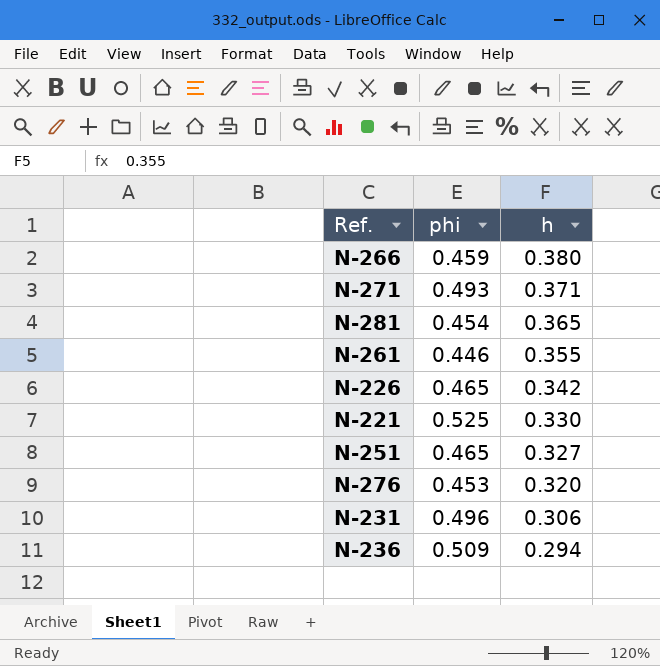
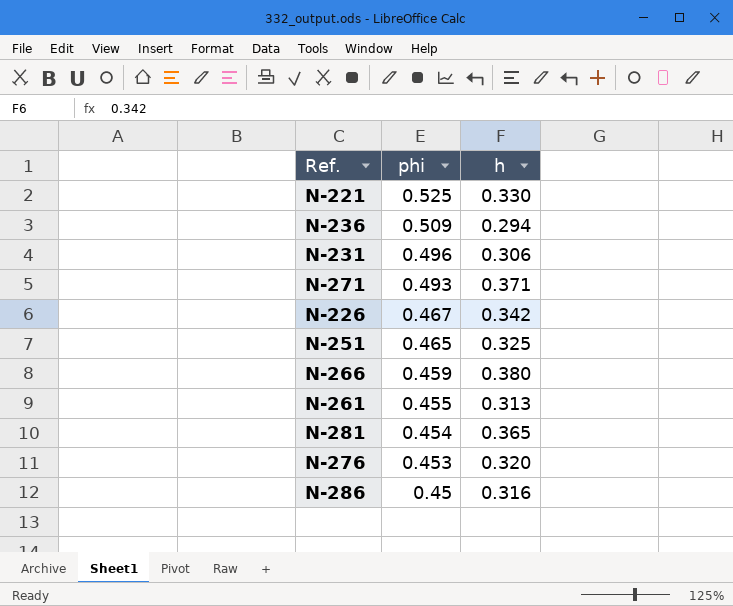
row order: h descending -> phi descending
N-226 | phi: 0.465 -> 0.467
N-251 | h: 0.327 -> 0.325
N-261 | phi: 0.446 -> 0.455
N-261 | h: 0.355 -> 0.313
row N-286: none -> 0.45 | 0.316

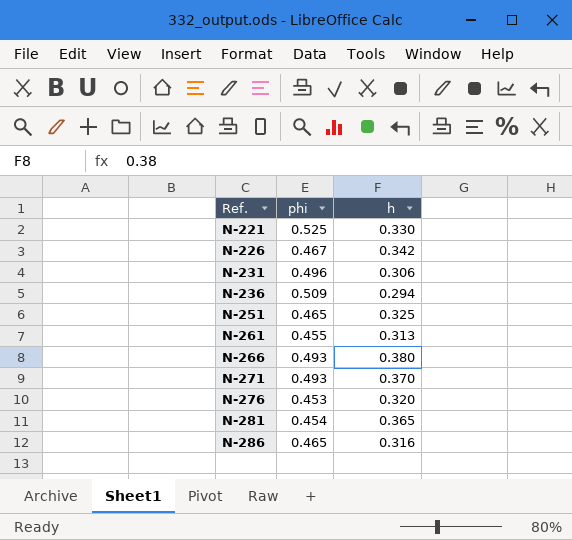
row order: phi descending -> Ref. ascending
N-266 | phi: 0.459 -> 0.493
N-271 | h: 0.371 -> 0.370
N-286 | phi: 0.45 -> 0.465

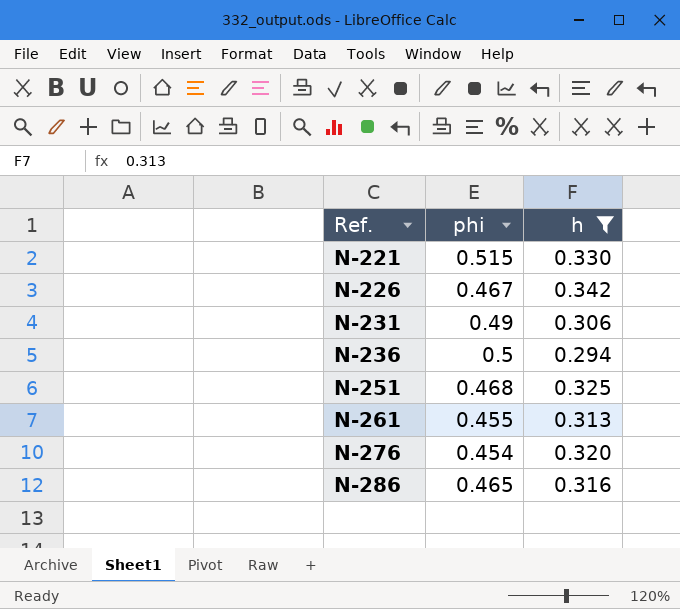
filter: none -> h <= 0.342
N-221 | phi: 0.525 -> 0.515
N-231 | phi: 0.496 -> 0.49
N-236 | phi: 0.509 -> 0.5
N-251 | phi: 0.465 -> 0.468
N-276 | phi: 0.453 -> 0.454

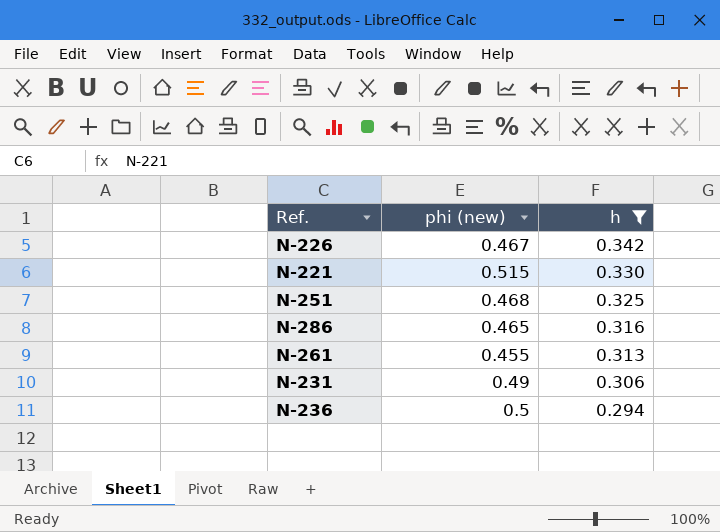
row order: Ref. ascending -> h descending
column name: phi -> phi (new)
row N-276: 0.454 | 0.320 -> none

